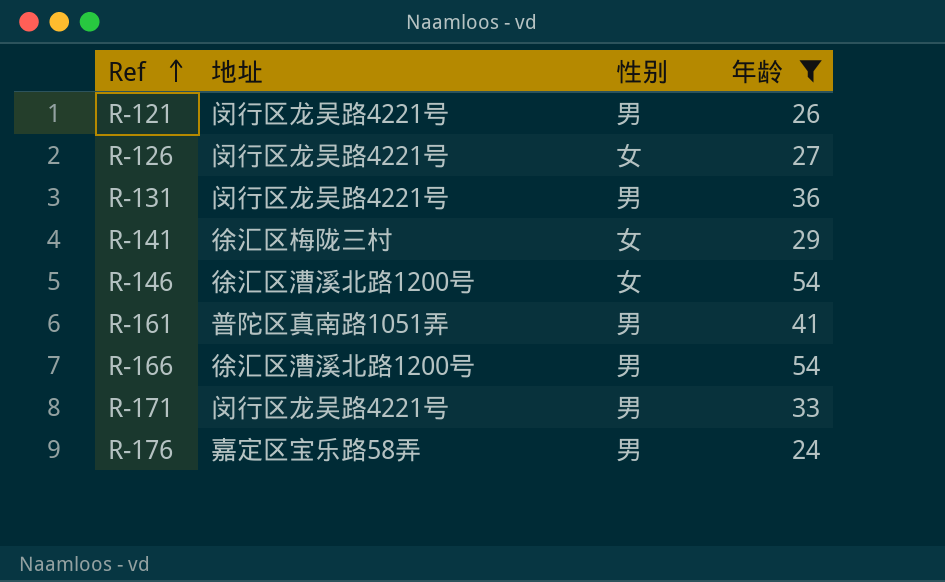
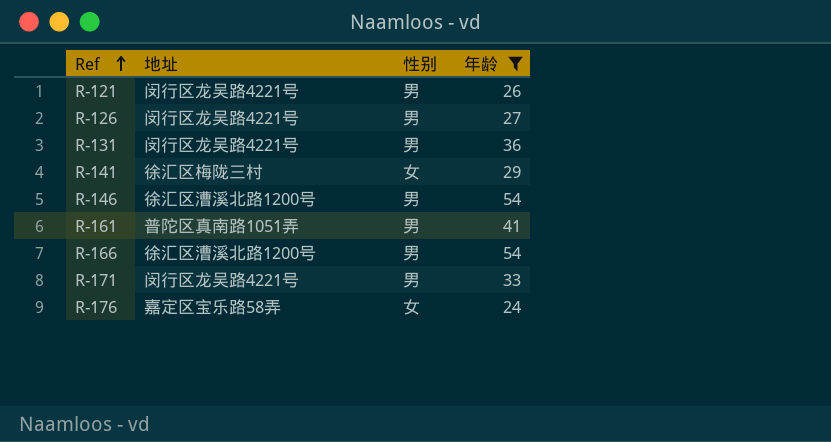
R-126 | 性别: 女 -> 男
R-146 | 性别: 女 -> 男
R-176 | 性别: 男 -> 女

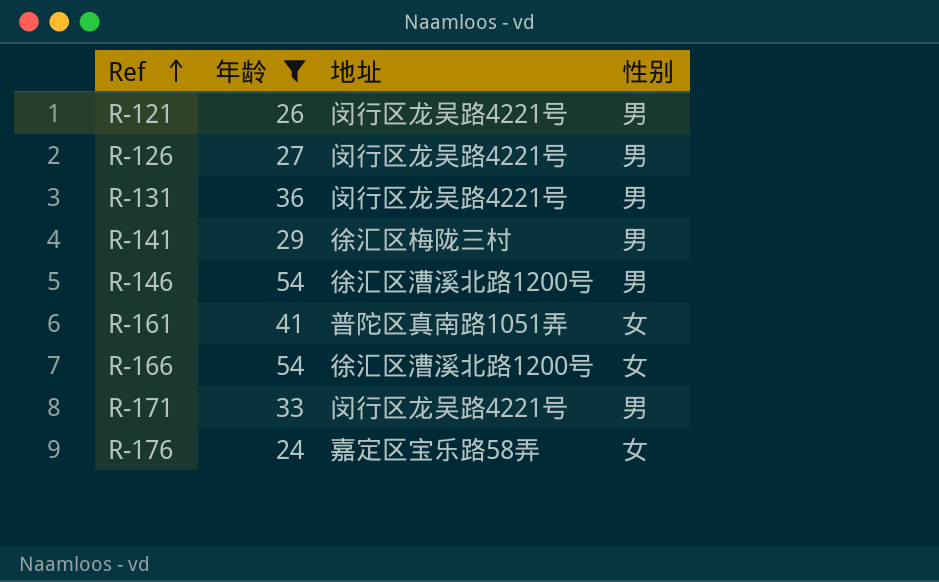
column 年龄 | position: 4 -> 2
R-141 | 性别: 女 -> 男
R-161 | 性别: 男 -> 女
R-166 | 性别: 男 -> 女

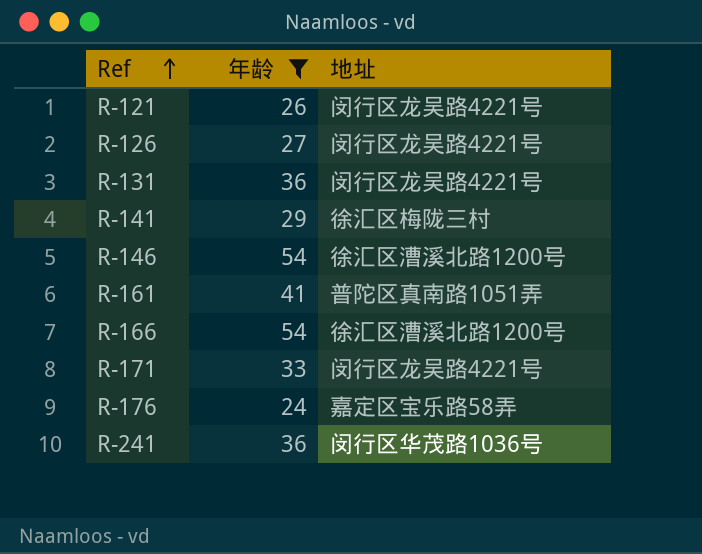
column 性别 | position: 4 -> none
row R-241: none -> 36 | 闵行区华茂路1036号

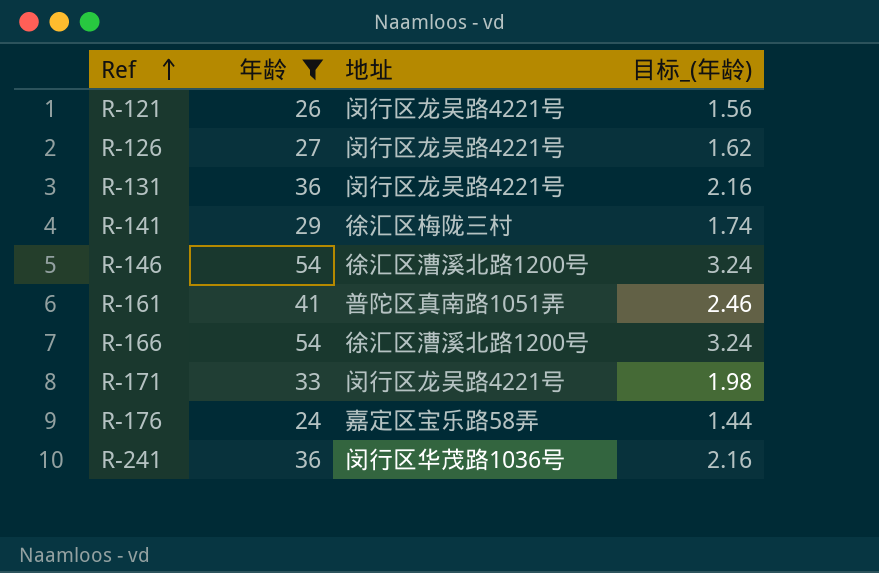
column 目标_(年龄) | formula: none -> [年龄] * 0.06

